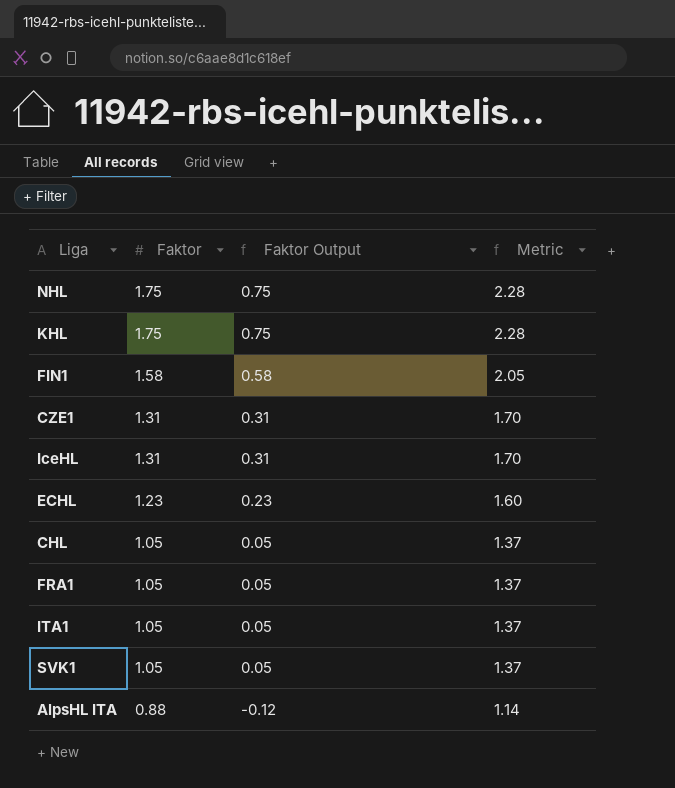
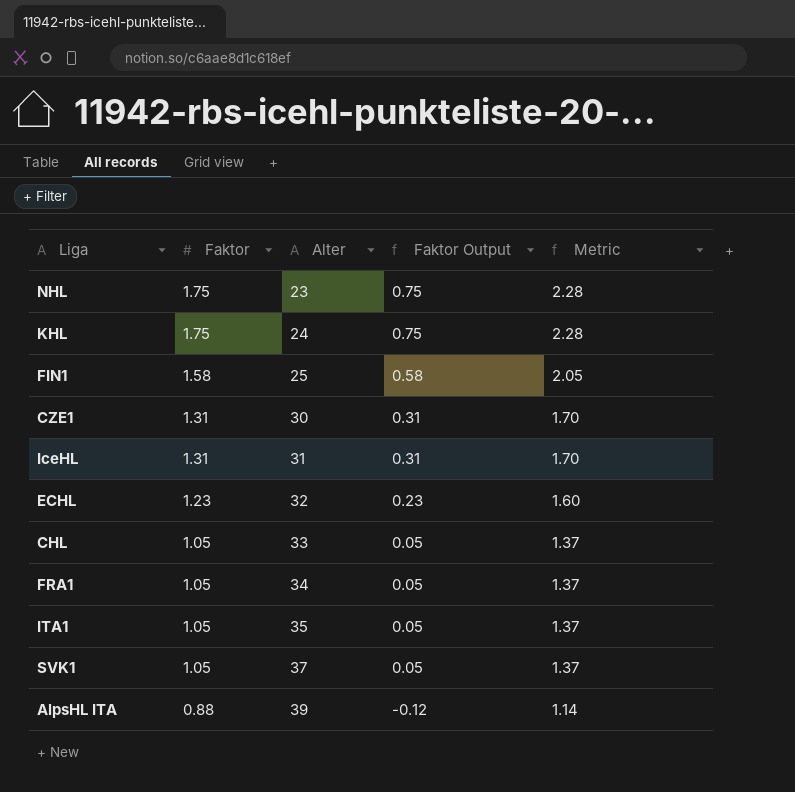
column Alter | position: none -> 3

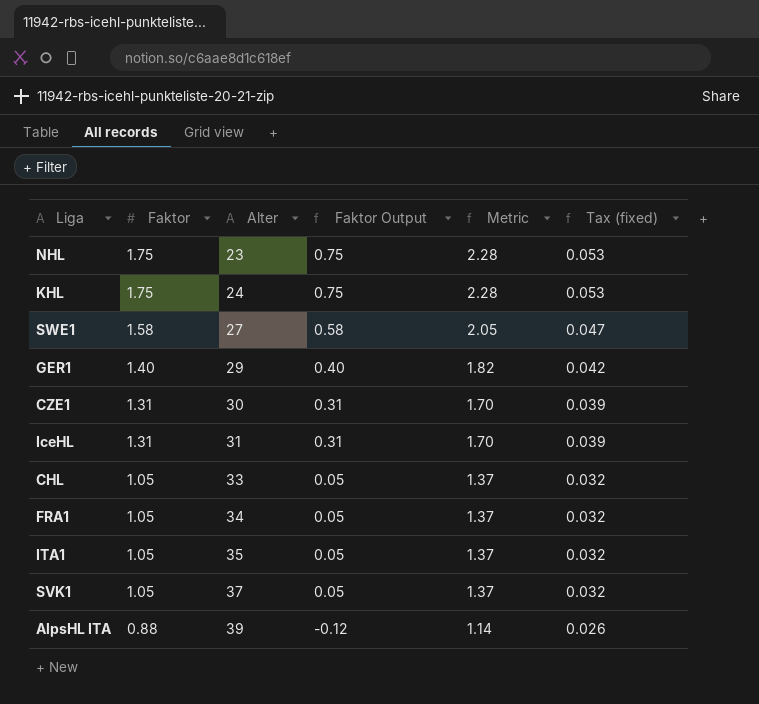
column Tax (fixed) | formula: none -> [Faktor] * 0.03
row FIN1: 1.58 | 25 | 0.58 | 2.05 -> none
row ECHL: 1.23 | 32 | 0.23 | 1.60 -> none
row SWE1: none -> 1.58 | 27 | 0.58 | 2.05 | 0.047
row GER1: none -> 1.40 | 29 | 0.40 | 1.82 | 0.042

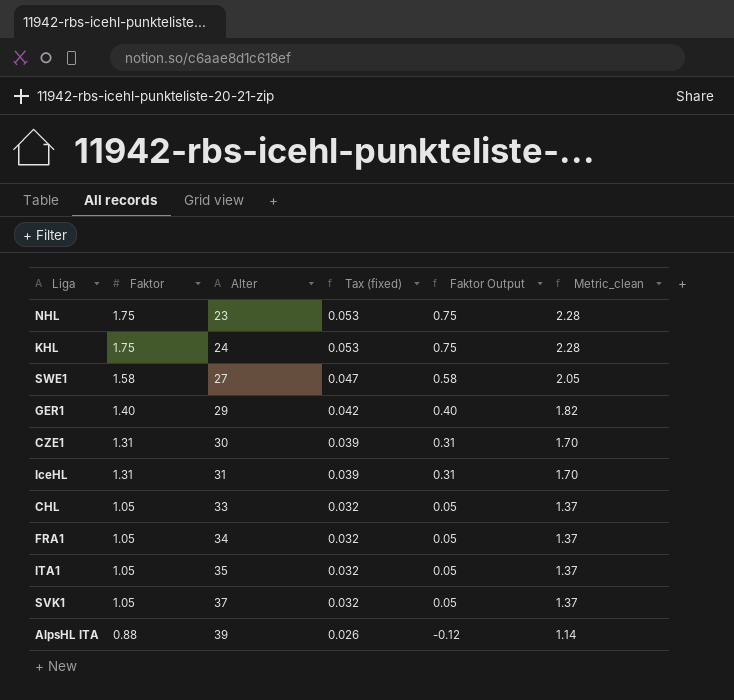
column Tax (fixed) | position: 6 -> 4
column name: Metric -> Metric_clean

